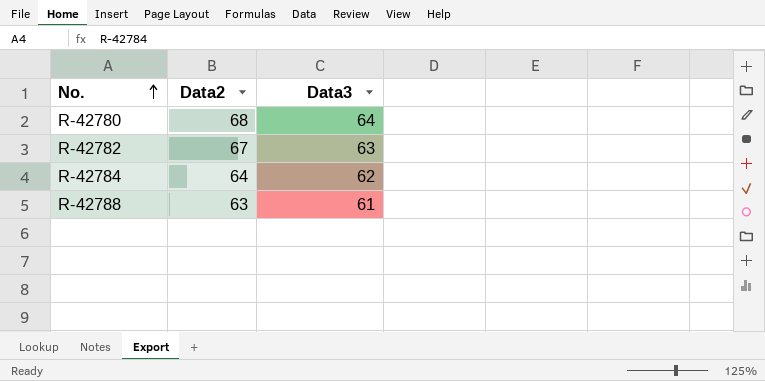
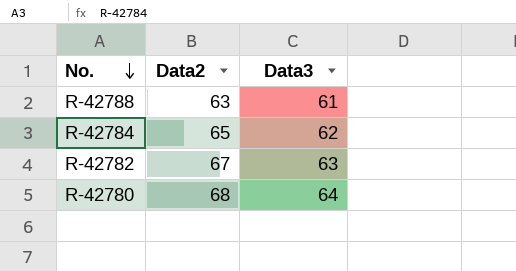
row order: No. ascending -> No. descending
R-42784 | Data2: 64 -> 65

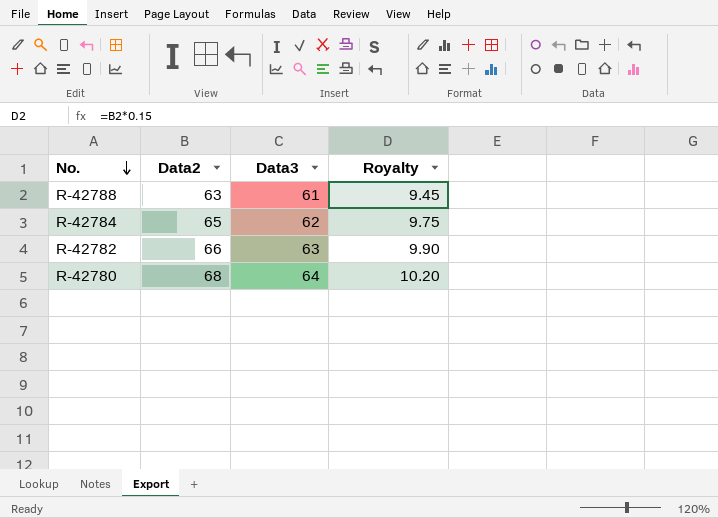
column Royalty | formula: none -> [Data2] * 0.15
R-42782 | Data2: 67 -> 66

